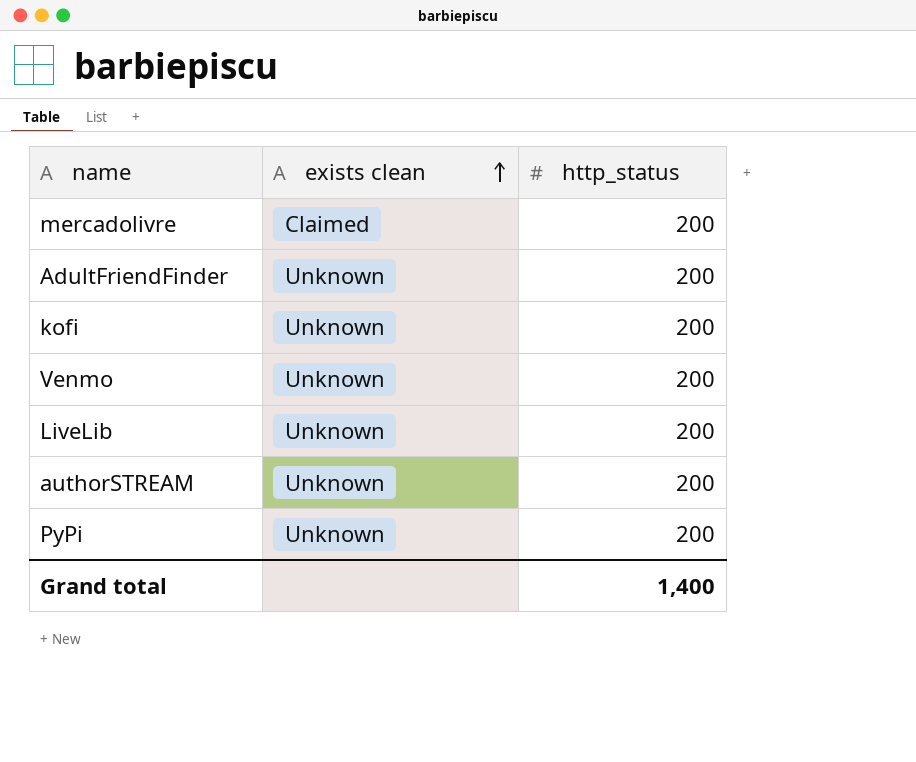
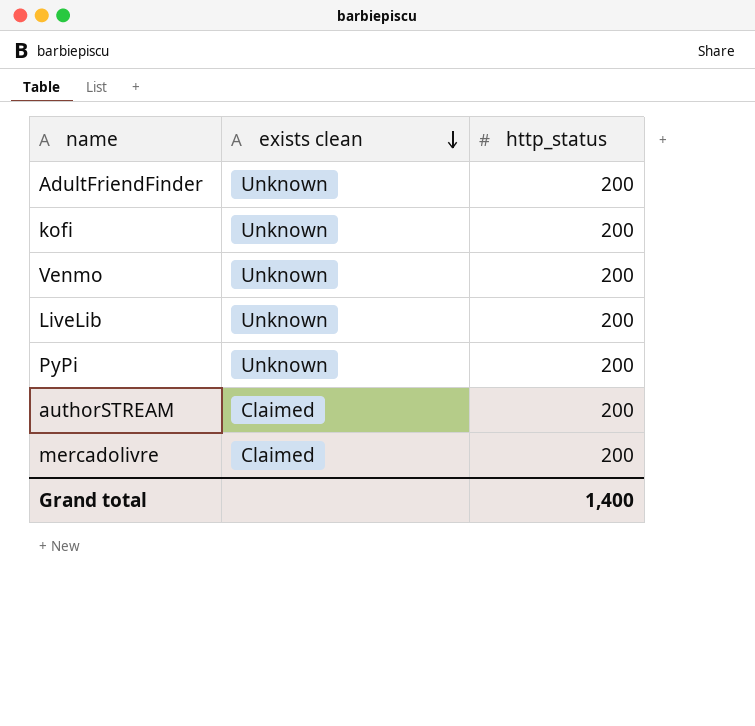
row order: exists clean ascending -> exists clean descending
authorSTREAM | exists clean: Unknown -> Claimed

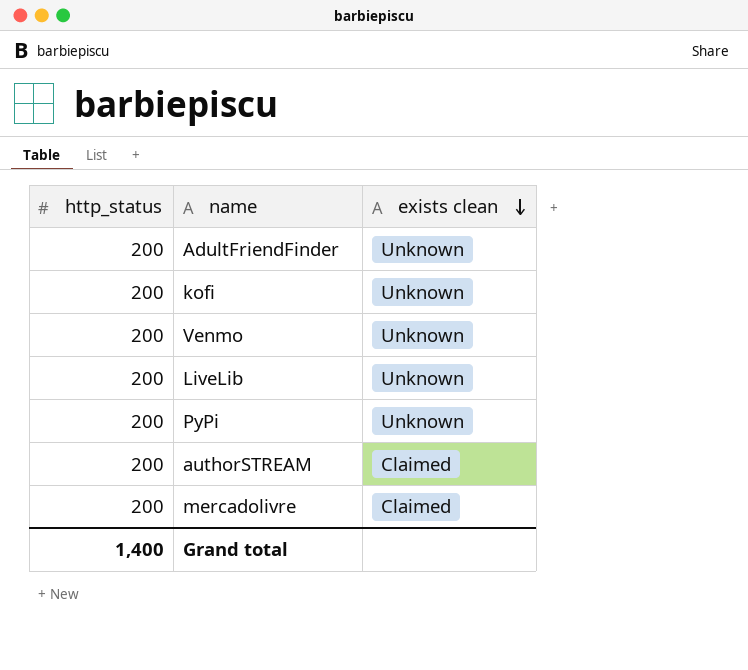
column http_status | position: 3 -> 1

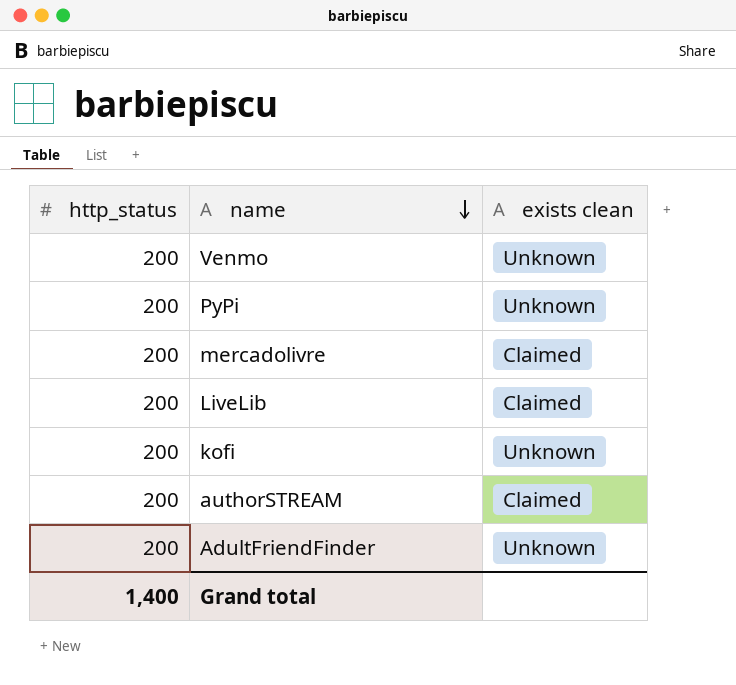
row order: exists clean descending -> name descending
LiveLib | exists clean: Unknown -> Claimed

